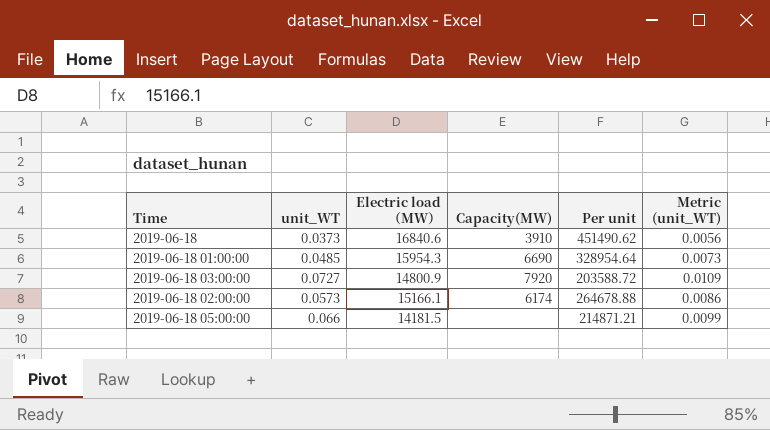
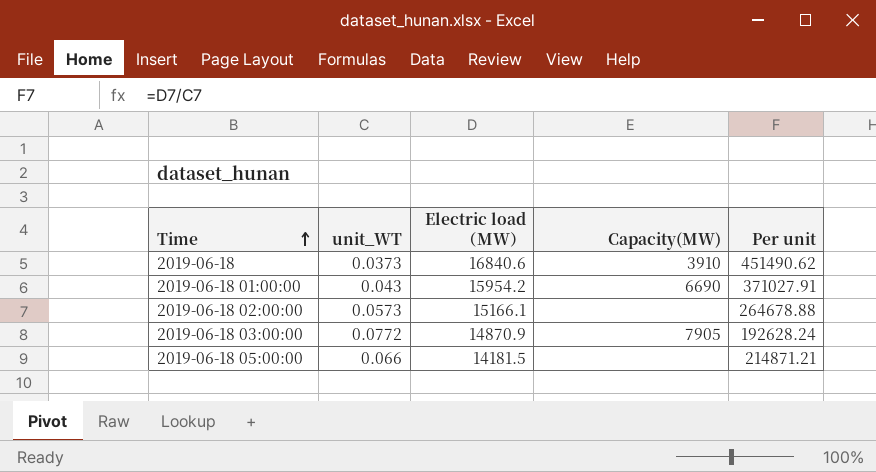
row order: none -> Time ascending
column Metric (unit_WT) | formula: [unit_WT] * 0.15 -> none
2019-06-18 01:00:00 | unit_WT: 0.0485 -> 0.043
2019-06-18 01:00:00 | Electric load （MW）: 15954.3 -> 15954.2
2019-06-18 01:00:00 | Per unit: 328954.64 -> 371027.91
2019-06-18 02:00:00 | Capacity(MW): 6174 -> none
2019-06-18 03:00:00 | unit_WT: 0.0727 -> 0.0772
2019-06-18 03:00:00 | Electric load （MW）: 14800.9 -> 14870.9
2019-06-18 03:00:00 | Capacity(MW): 7920 -> 7905
2019-06-18 03:00:00 | Per unit: 203588.72 -> 192628.24

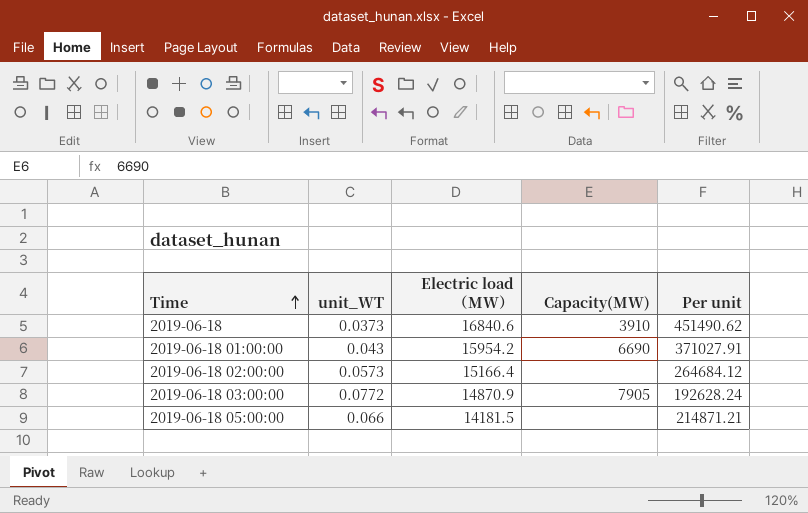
2019-06-18 02:00:00 | Electric load （MW）: 15166.1 -> 15166.4
2019-06-18 02:00:00 | Per unit: 264678.88 -> 264684.12

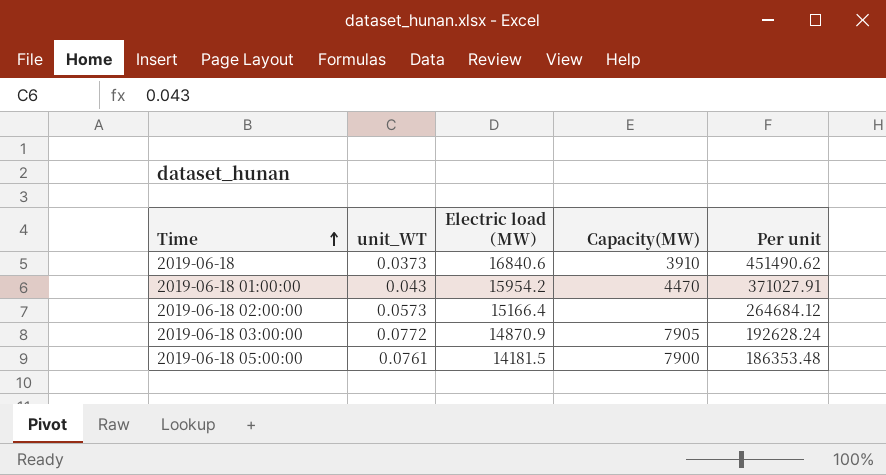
2019-06-18 01:00:00 | Capacity(MW): 6690 -> 4470
2019-06-18 05:00:00 | unit_WT: 0.066 -> 0.0761
2019-06-18 05:00:00 | Capacity(MW): none -> 7900
2019-06-18 05:00:00 | Per unit: 214871.21 -> 186353.48

